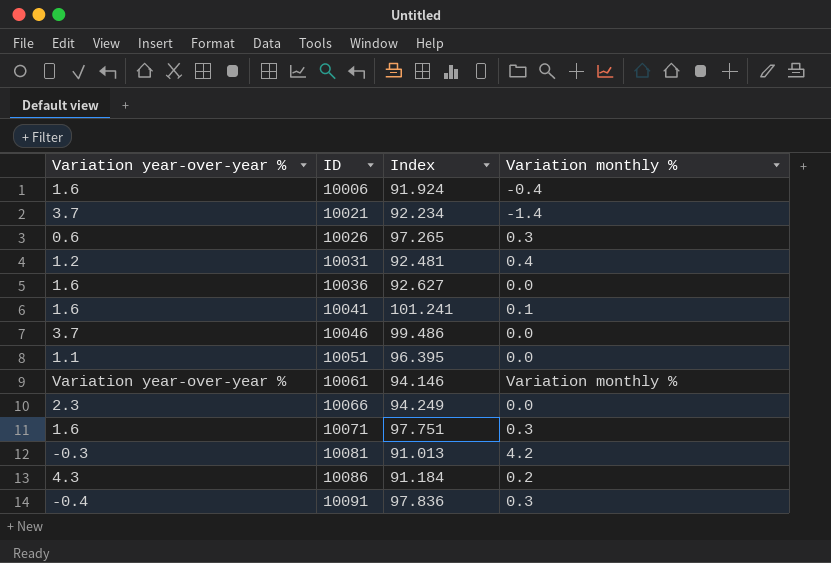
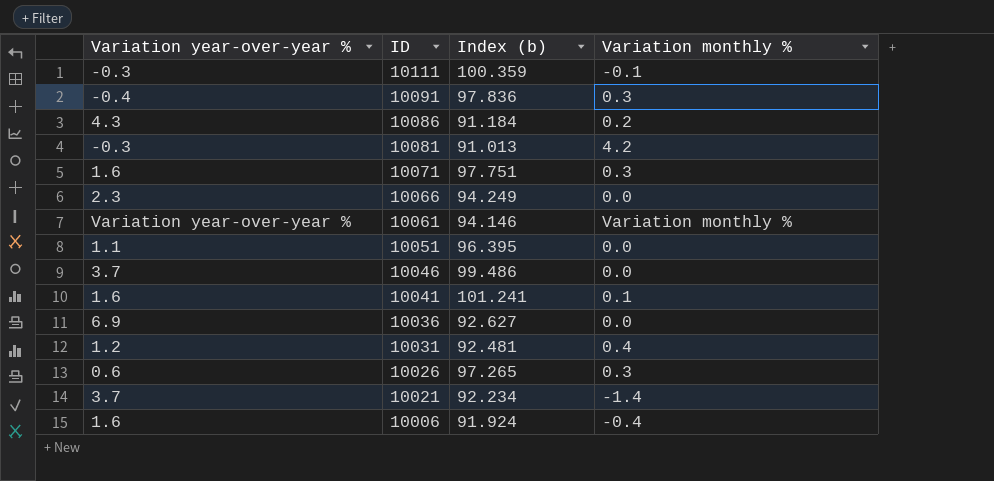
row order: ID ascending -> ID descending
column name: Index -> Index (b)
row 10111: none -> -0.3 | 100.359 | -0.1
10036 | Variation year-over-year %: 1.6 -> 6.9

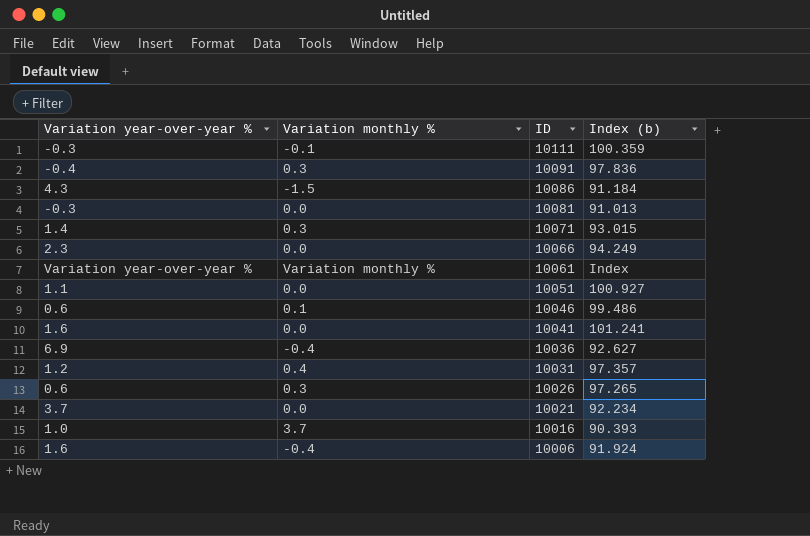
column Variation monthly % | position: 4 -> 2
10086 | Variation monthly %: 0.2 -> -1.5
10081 | Variation monthly %: 4.2 -> 0.0
10071 | Variation year-over-year %: 1.6 -> 1.4
10071 | Index (b): 97.751 -> 93.015
10061 | Index (b): 94.146 -> Index
10051 | Index (b): 96.395 -> 100.927
10046 | Variation year-over-year %: 3.7 -> 0.6
10046 | Variation monthly %: 0.0 -> 0.1
10041 | Variation monthly %: 0.1 -> 0.0
10036 | Variation monthly %: 0.0 -> -0.4
10031 | Index (b): 92.481 -> 97.357
10021 | Variation monthly %: -1.4 -> 0.0
row 10016: none -> 1.0 | 3.7 | 90.393

